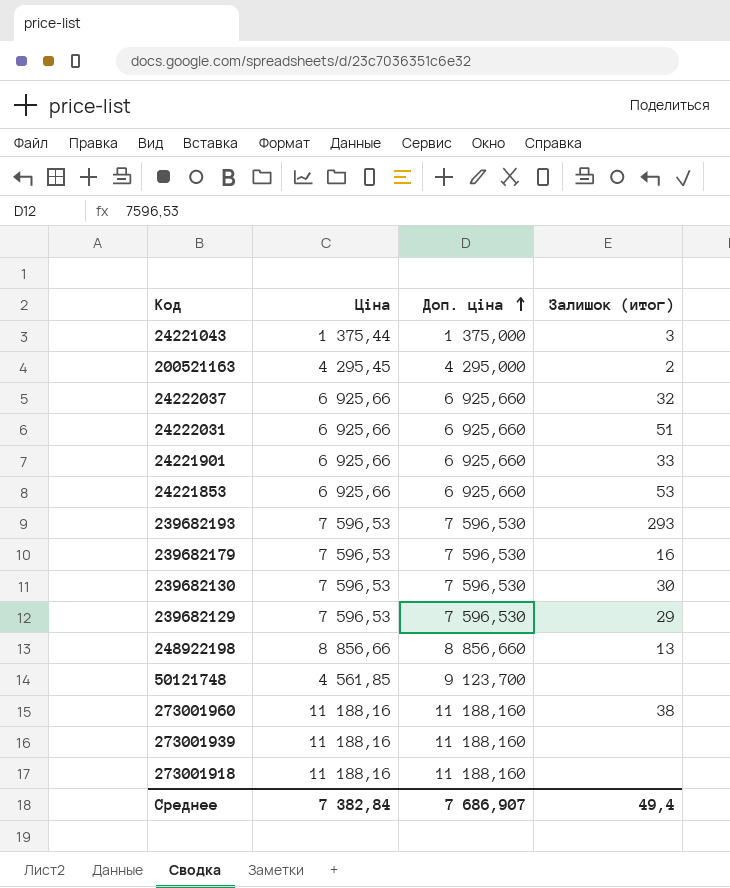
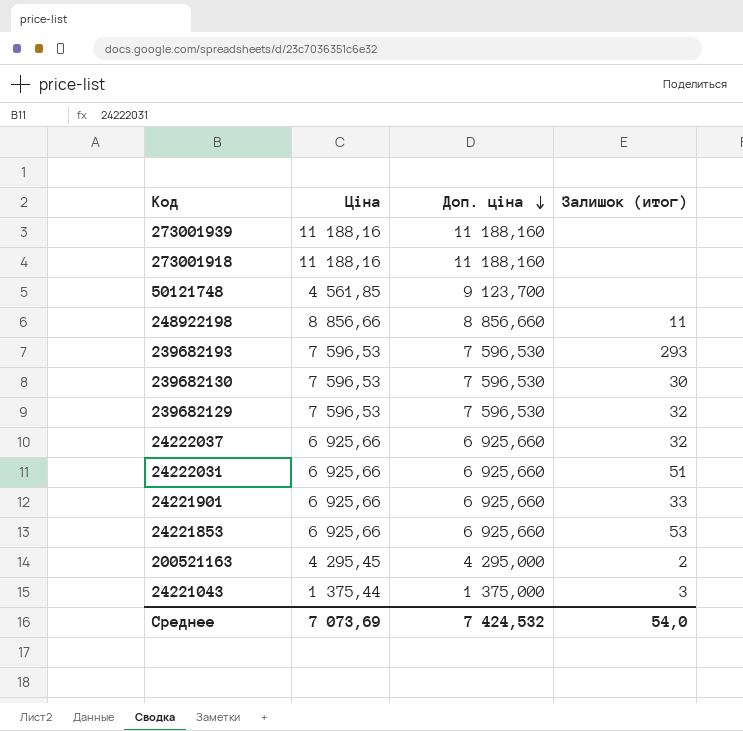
row order: Доп. ціна ascending -> Доп. ціна descending
row 239682179: 7 596,53 | 7 596,530 | 16 -> none
row 273001960: 11 188,16 | 11 188,160 | 38 -> none
248922198 | Залишок (итог): 13 -> 11
239682129 | Залишок (итог): 29 -> 32
Среднее | Ціна: 7 382,84 -> 7 073,69
Среднее | Доп. ціна: 7 686,907 -> 7 424,532
Среднее | Залишок (итог): 49,4 -> 54,0

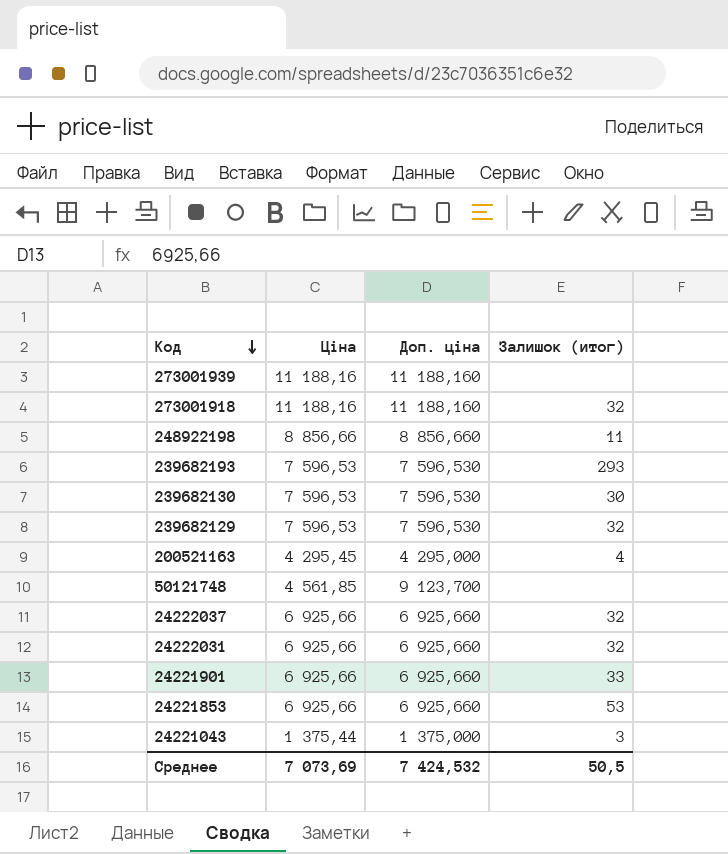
row order: Доп. ціна descending -> Код descending
273001918 | Залишок (итог): none -> 32
200521163 | Залишок (итог): 2 -> 4
24222031 | Залишок (итог): 51 -> 32
Среднее | Залишок (итог): 54,0 -> 50,5

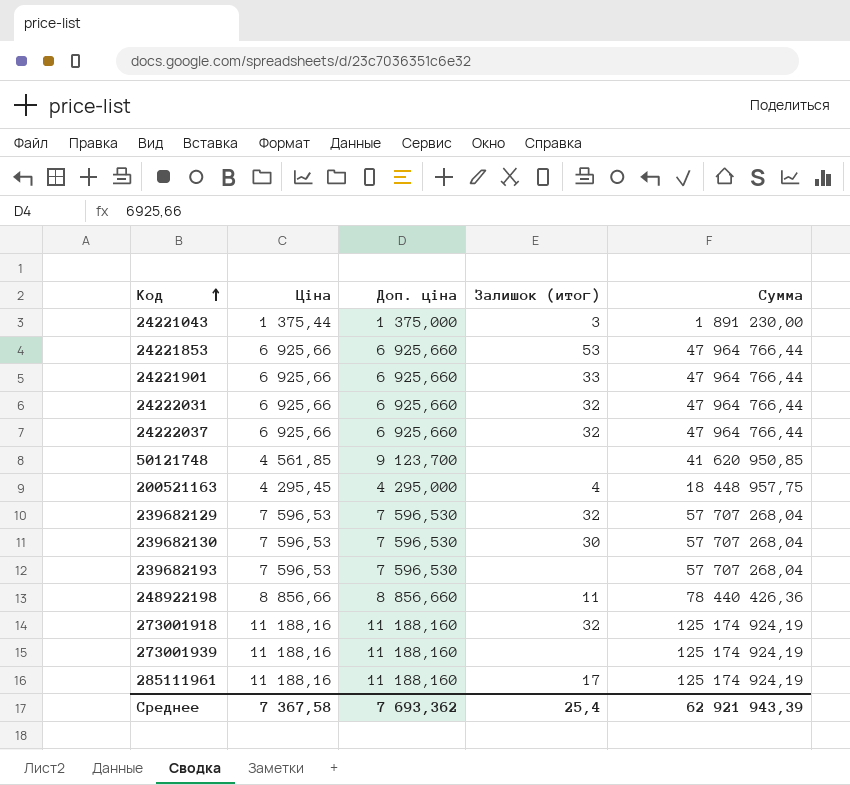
row order: Код descending -> Код ascending
column Сумма | formula: none -> [Ціна] * [Доп. ціна]
239682193 | Залишок (итог): 293 -> none
row 285111961: none -> 11 188,16 | 11 188,160 | 17 | 125 174 924,19
Среднее | Ціна: 7 073,69 -> 7 367,58
Среднее | Доп. ціна: 7 424,532 -> 7 693,362
Среднее | Залишок (итог): 50,5 -> 25,4

